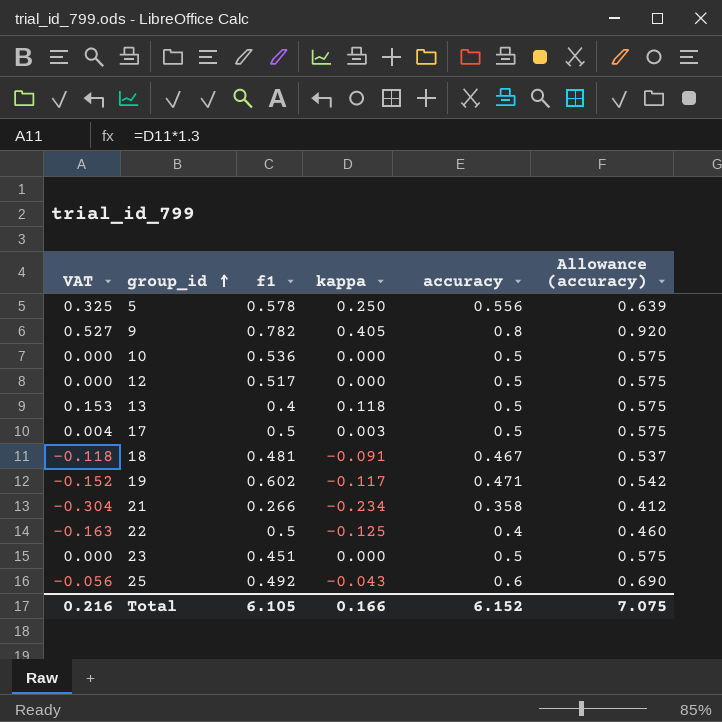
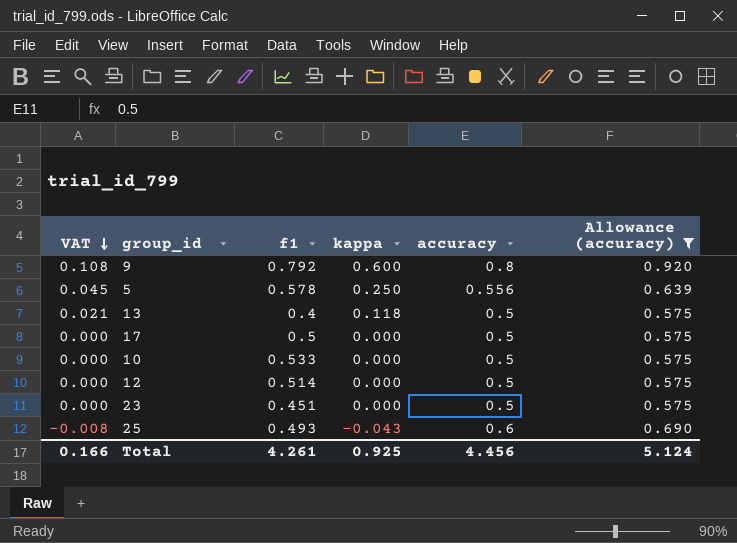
filter: none -> Allowance (accuracy) >= 0.575
row order: group_id ascending -> VAT descending
column VAT | formula: [kappa] * 1.3 -> [kappa] * 0.18
9 | f1: 0.782 -> 0.792
9 | kappa: 0.405 -> 0.600
17 | kappa: 0.003 -> 0.000
10 | f1: 0.536 -> 0.533
12 | f1: 0.517 -> 0.514
25 | f1: 0.492 -> 0.493
Total | VAT: 0.216 -> 0.166
Total | f1: 6.105 -> 4.261
Total | kappa: 0.166 -> 0.925
Total | accuracy: 6.152 -> 4.456
Total | Allowance (accuracy): 7.075 -> 5.124

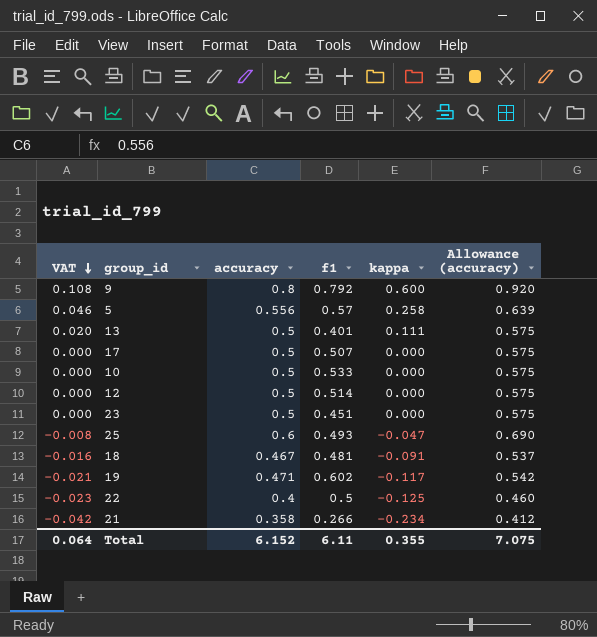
filter: Allowance (accuracy) >= 0.575 -> none
column accuracy | position: 5 -> 3
5 | VAT: 0.045 -> 0.046
5 | f1: 0.578 -> 0.57
5 | kappa: 0.250 -> 0.258
13 | VAT: 0.021 -> 0.020
13 | f1: 0.4 -> 0.401
13 | kappa: 0.118 -> 0.111
17 | f1: 0.5 -> 0.507
25 | kappa: -0.043 -> -0.047
Total | VAT: 0.166 -> 0.064
Total | accuracy: 4.456 -> 6.152
Total | f1: 4.261 -> 6.11
Total | kappa: 0.925 -> 0.355
Total | Allowance (accuracy): 5.124 -> 7.075

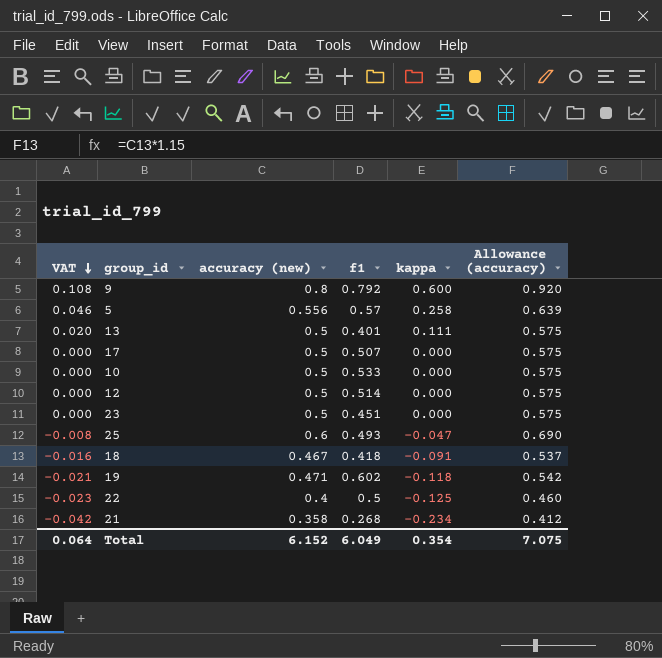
column name: accuracy -> accuracy (new)
18 | f1: 0.481 -> 0.418
19 | kappa: -0.117 -> -0.118
21 | f1: 0.266 -> 0.268
Total | f1: 6.11 -> 6.049
Total | kappa: 0.355 -> 0.354

